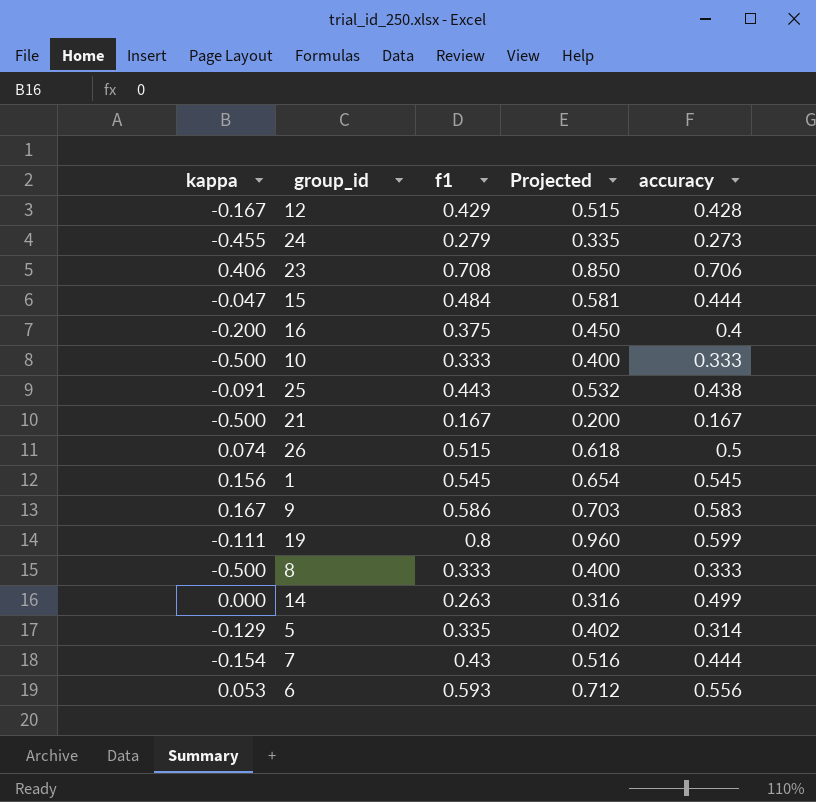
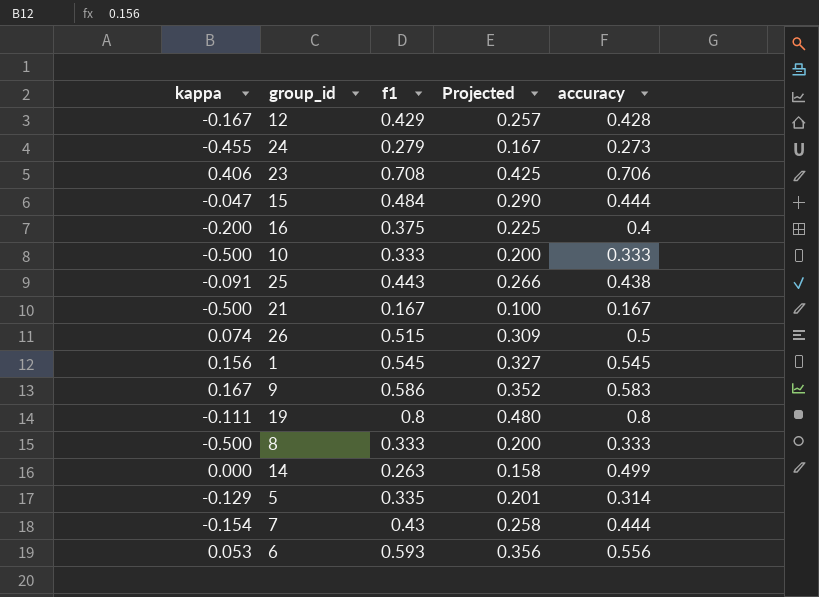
column Projected | formula: [f1] * 1.2 -> [f1] * 0.6
19 | accuracy: 0.599 -> 0.8

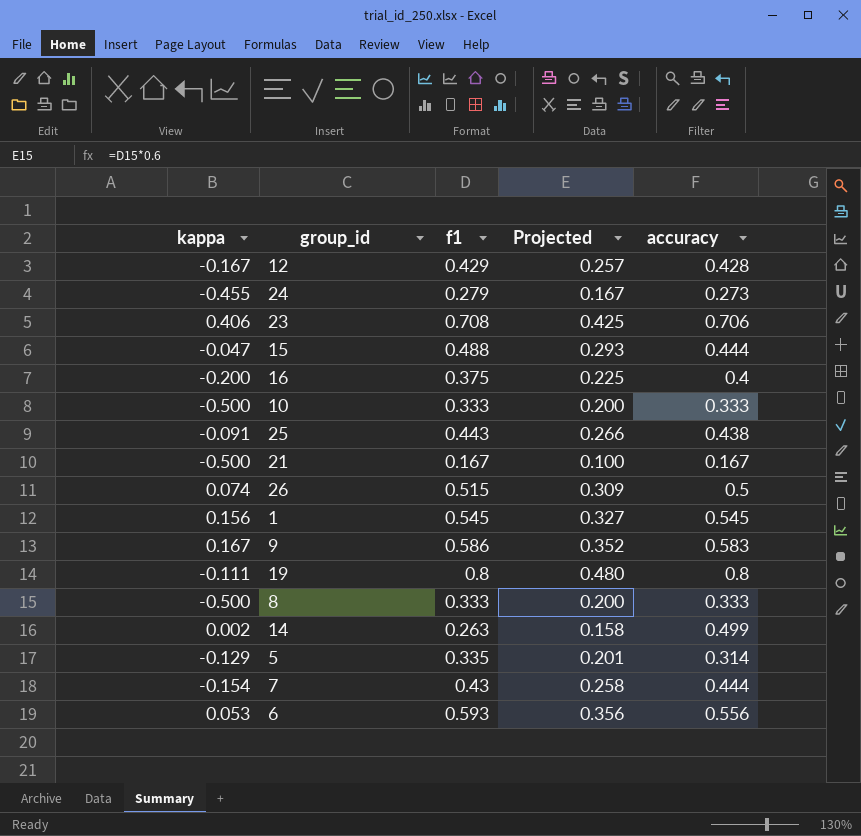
15 | f1: 0.484 -> 0.488
15 | Projected: 0.290 -> 0.293
14 | kappa: 0.000 -> 0.002

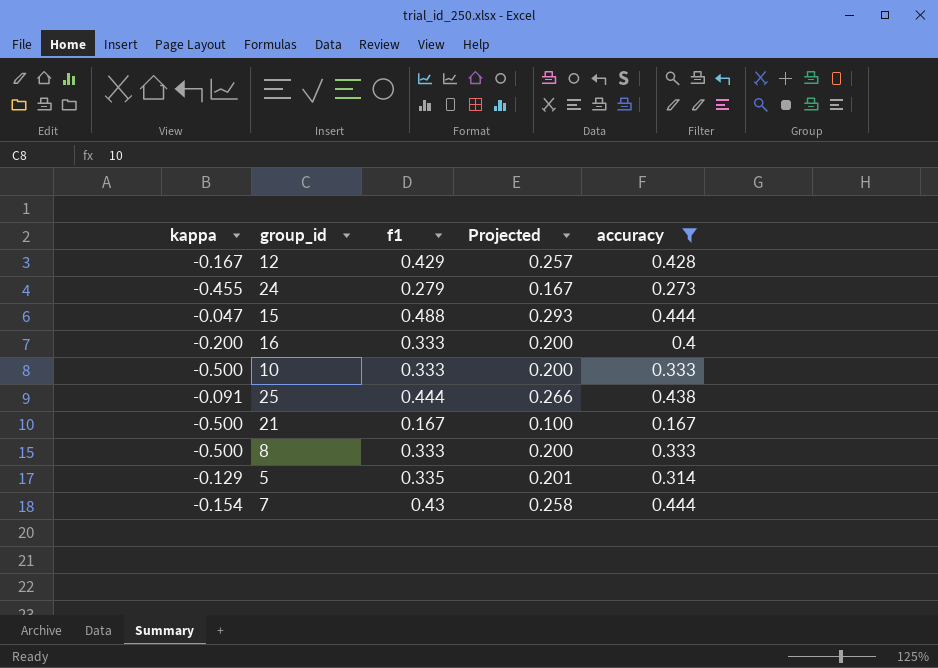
filter: none -> accuracy <= 0.444
16 | f1: 0.375 -> 0.333
16 | Projected: 0.225 -> 0.200
25 | f1: 0.443 -> 0.444

